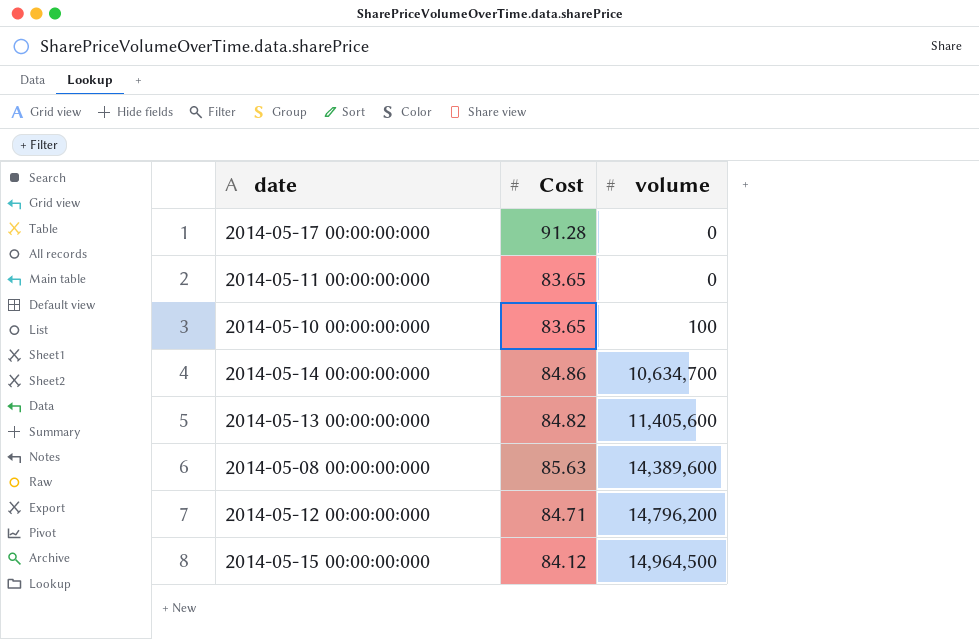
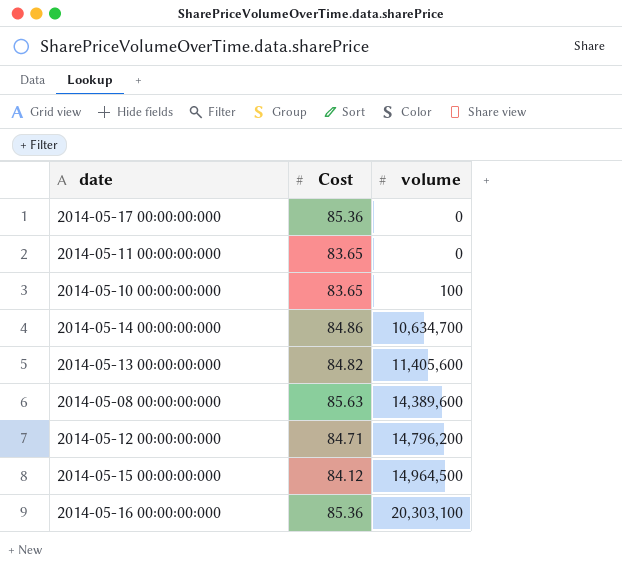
2014-05-17 00:00:00:000 | Cost: 91.28 -> 85.36
row 2014-05-16 00:00:00:000: none -> 85.36 | 20,303,100

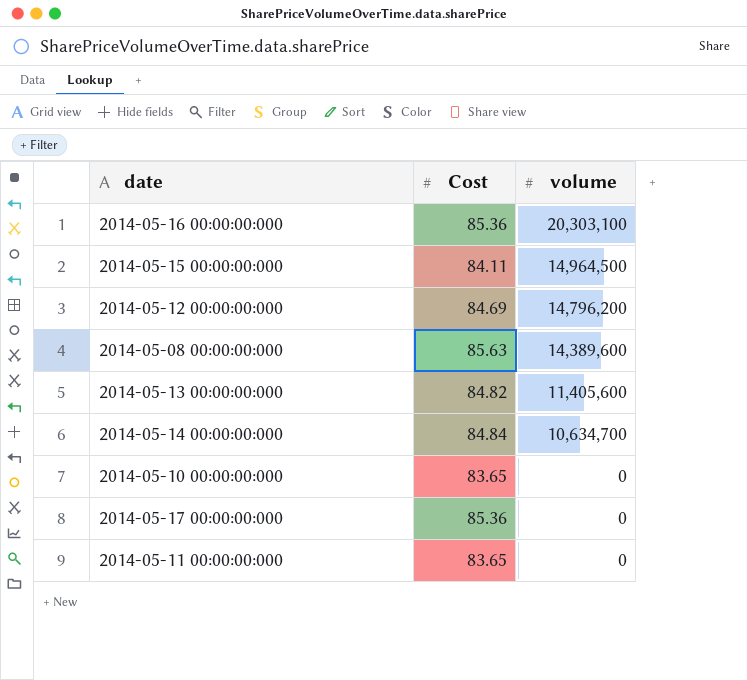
row order: volume ascending -> volume descending
2014-05-15 00:00:00:000 | Cost: 84.12 -> 84.11
2014-05-12 00:00:00:000 | Cost: 84.71 -> 84.69
2014-05-14 00:00:00:000 | Cost: 84.86 -> 84.84
2014-05-10 00:00:00:000 | volume: 100 -> 0

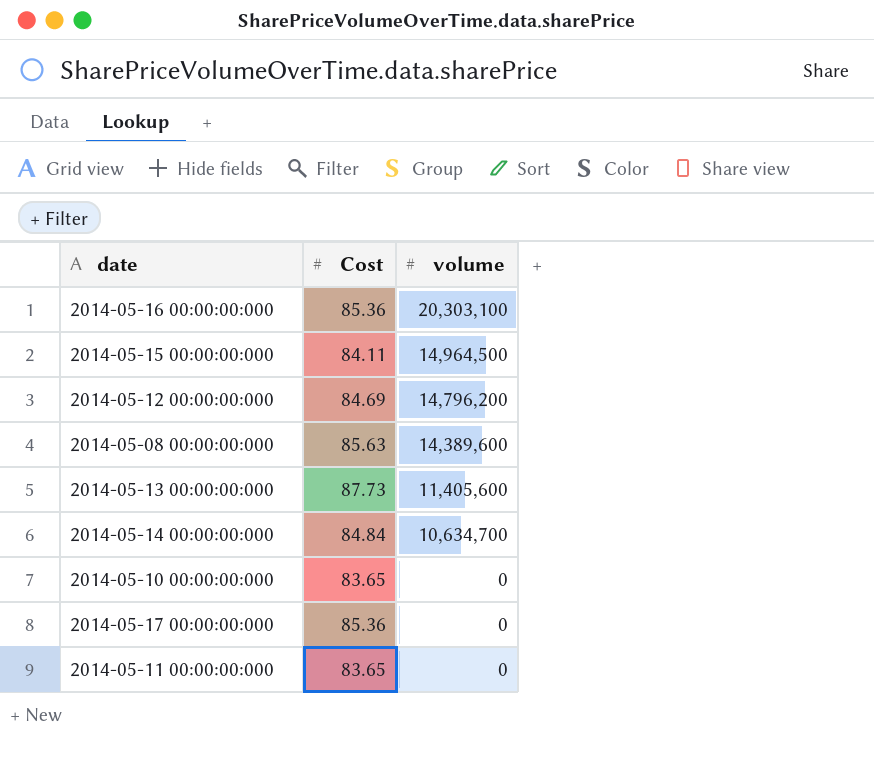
2014-05-13 00:00:00:000 | Cost: 84.82 -> 87.73

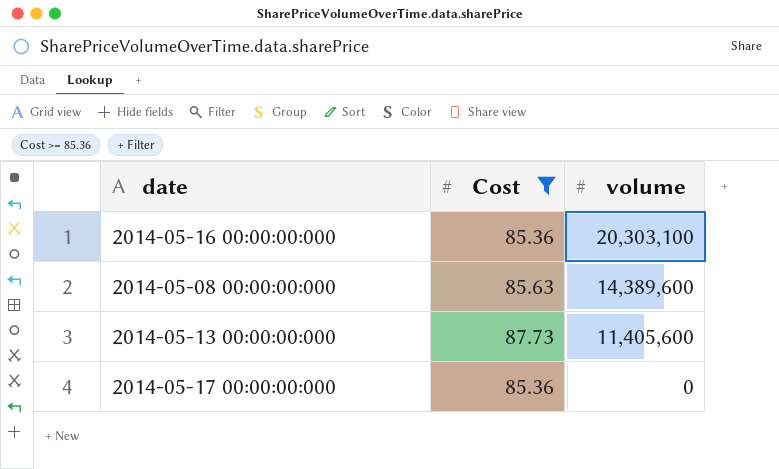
filter: none -> Cost >= 85.36

